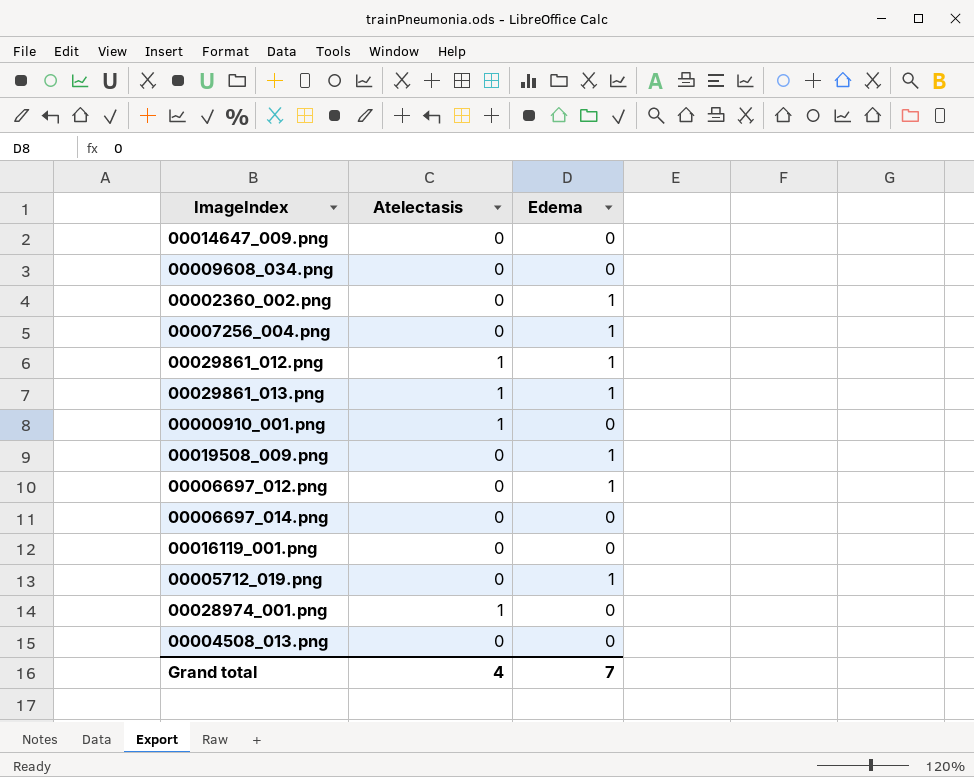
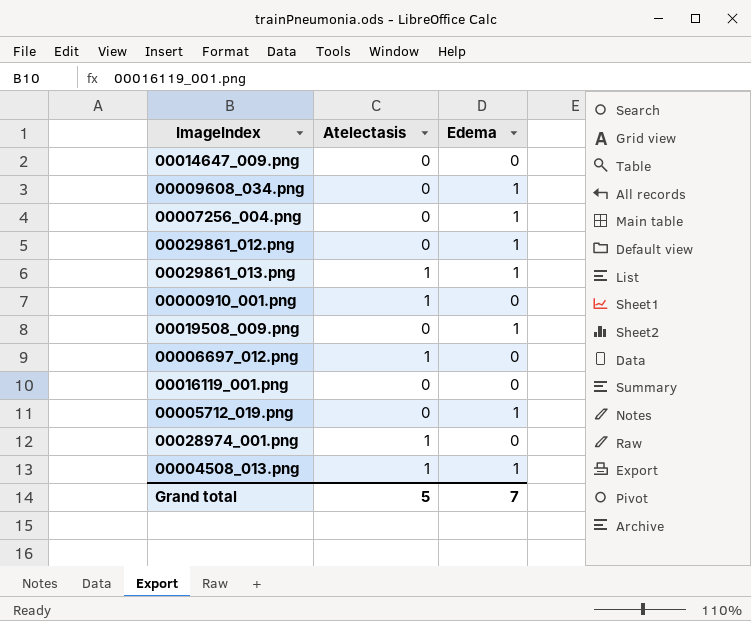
row 00002360_002.png: 0 | 1 -> none
row 00006697_014.png: 0 | 0 -> none
00009608_034.png | Edema: 0 -> 1
00029861_012.png | Atelectasis: 1 -> 0
00006697_012.png | Atelectasis: 0 -> 1
00006697_012.png | Edema: 1 -> 0
00004508_013.png | Atelectasis: 0 -> 1
00004508_013.png | Edema: 0 -> 1
Grand total | Atelectasis: 4 -> 5

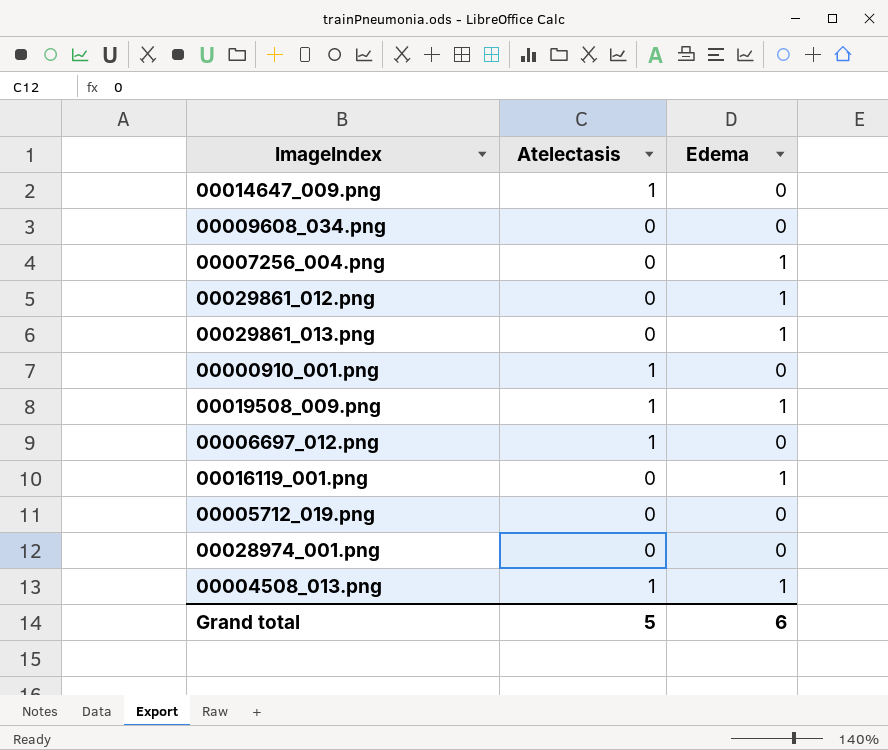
00014647_009.png | Atelectasis: 0 -> 1
00009608_034.png | Edema: 1 -> 0
00029861_013.png | Atelectasis: 1 -> 0
00019508_009.png | Atelectasis: 0 -> 1
00016119_001.png | Edema: 0 -> 1
00005712_019.png | Edema: 1 -> 0
00028974_001.png | Atelectasis: 1 -> 0
Grand total | Edema: 7 -> 6

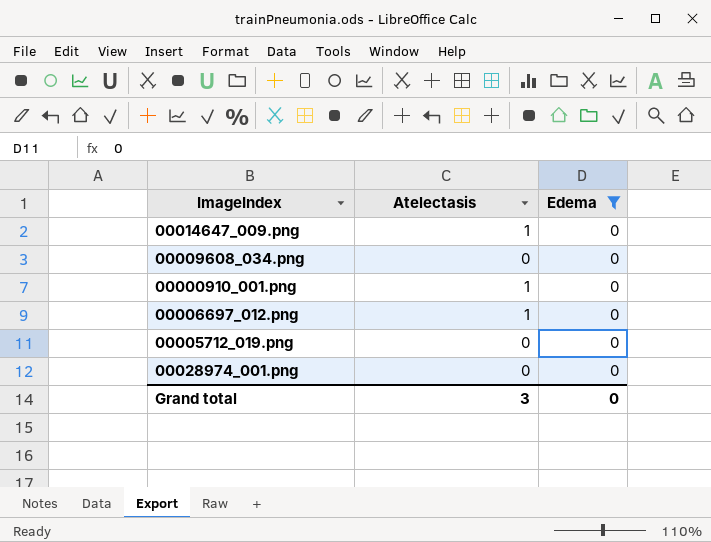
filter: none -> Edema = 0
Grand total | Atelectasis: 5 -> 3
Grand total | Edema: 6 -> 0

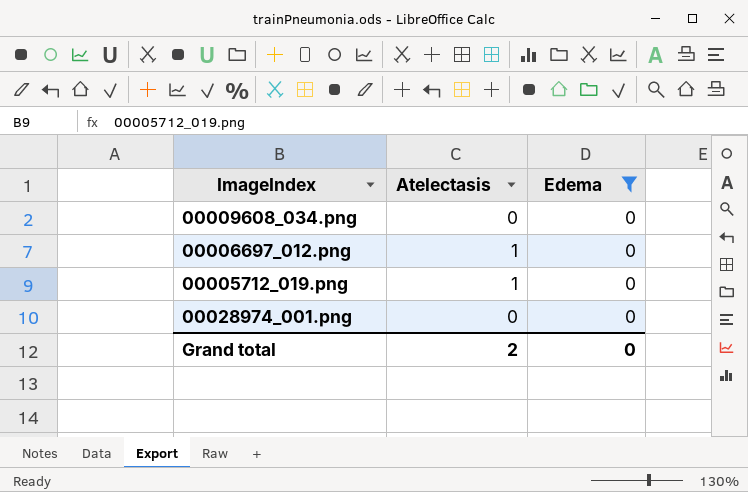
row 00014647_009.png: 1 | 0 -> none
row 00000910_001.png: 1 | 0 -> none
00005712_019.png | Atelectasis: 0 -> 1
Grand total | Atelectasis: 3 -> 2

